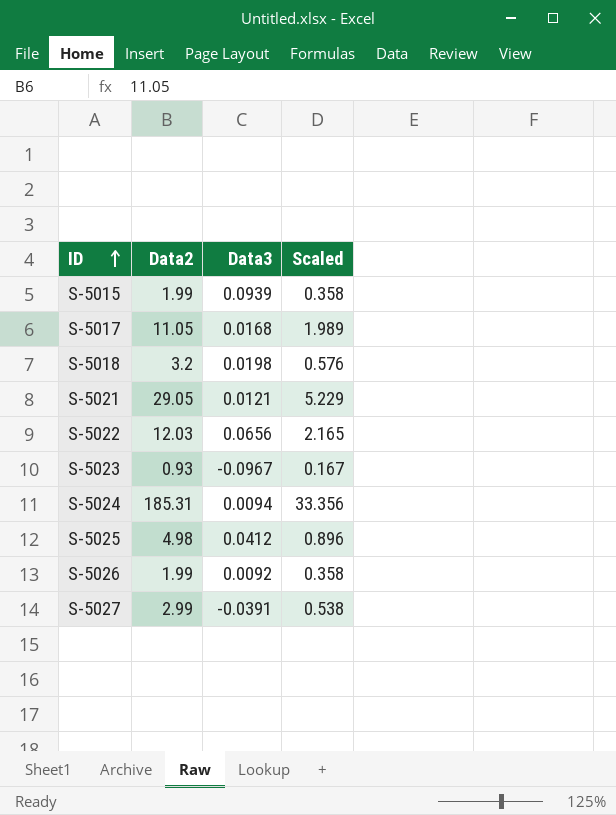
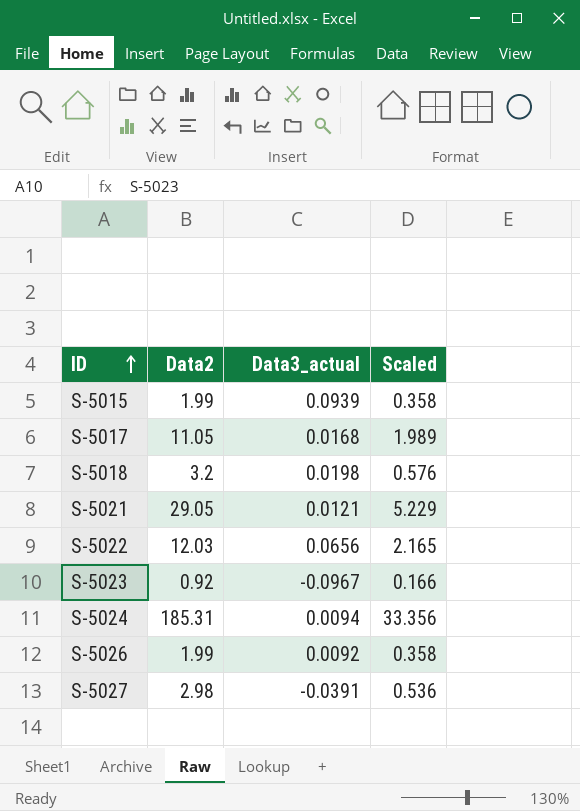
column name: Data3 -> Data3_actual
row S-5025: 4.98 | 0.0412 | 0.896 -> none
S-5023 | Data2: 0.93 -> 0.92
S-5023 | Scaled: 0.167 -> 0.166
S-5027 | Data2: 2.99 -> 2.98
S-5027 | Scaled: 0.538 -> 0.536

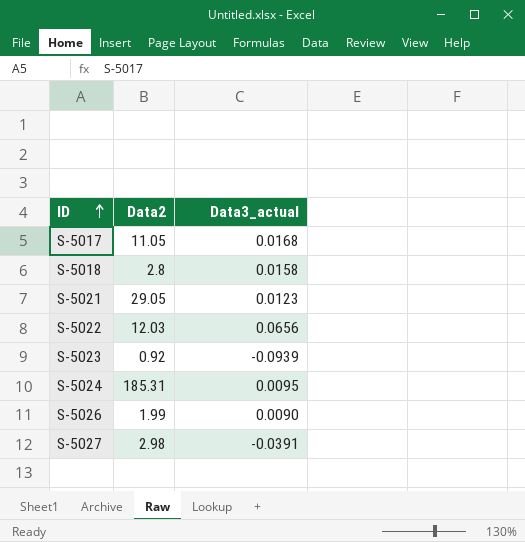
column Scaled | formula: [Data2] * 0.18 -> none
row S-5015: 1.99 | 0.0939 | 0.358 -> none
S-5018 | Data2: 3.2 -> 2.8
S-5018 | Data3_actual: 0.0198 -> 0.0158
S-5021 | Data3_actual: 0.0121 -> 0.0123
S-5023 | Data3_actual: -0.0967 -> -0.0939
S-5024 | Data3_actual: 0.0094 -> 0.0095
S-5026 | Data3_actual: 0.0092 -> 0.0090

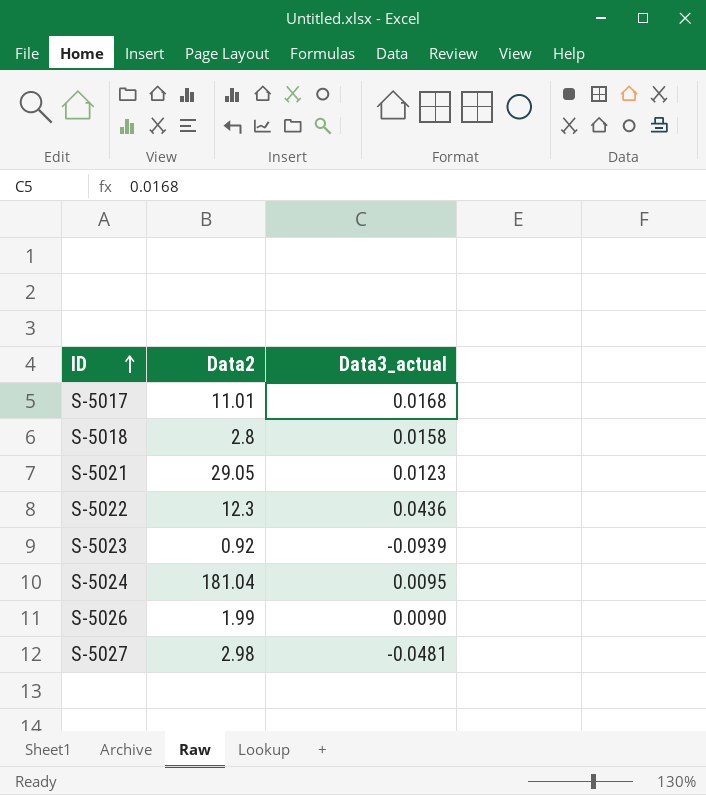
S-5017 | Data2: 11.05 -> 11.01
S-5022 | Data2: 12.03 -> 12.3
S-5022 | Data3_actual: 0.0656 -> 0.0436
S-5024 | Data2: 185.31 -> 181.04
S-5027 | Data3_actual: -0.0391 -> -0.0481

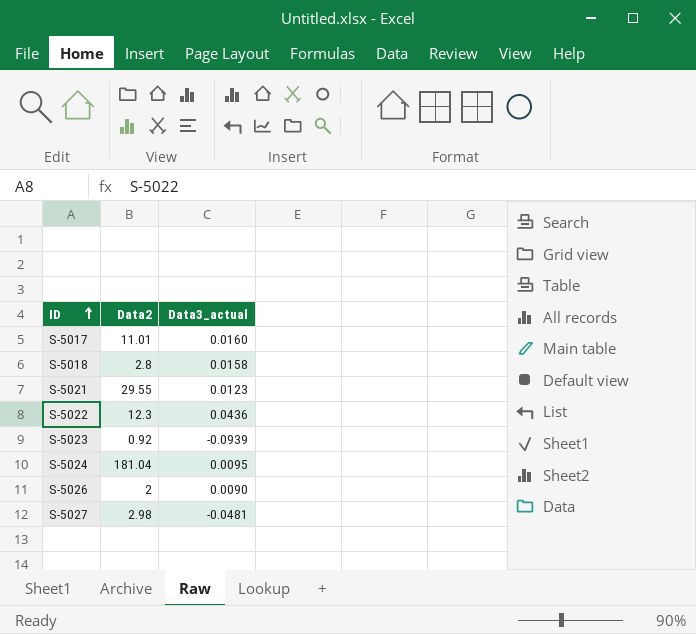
S-5017 | Data3_actual: 0.0168 -> 0.0160
S-5021 | Data2: 29.05 -> 29.55
S-5026 | Data2: 1.99 -> 2

